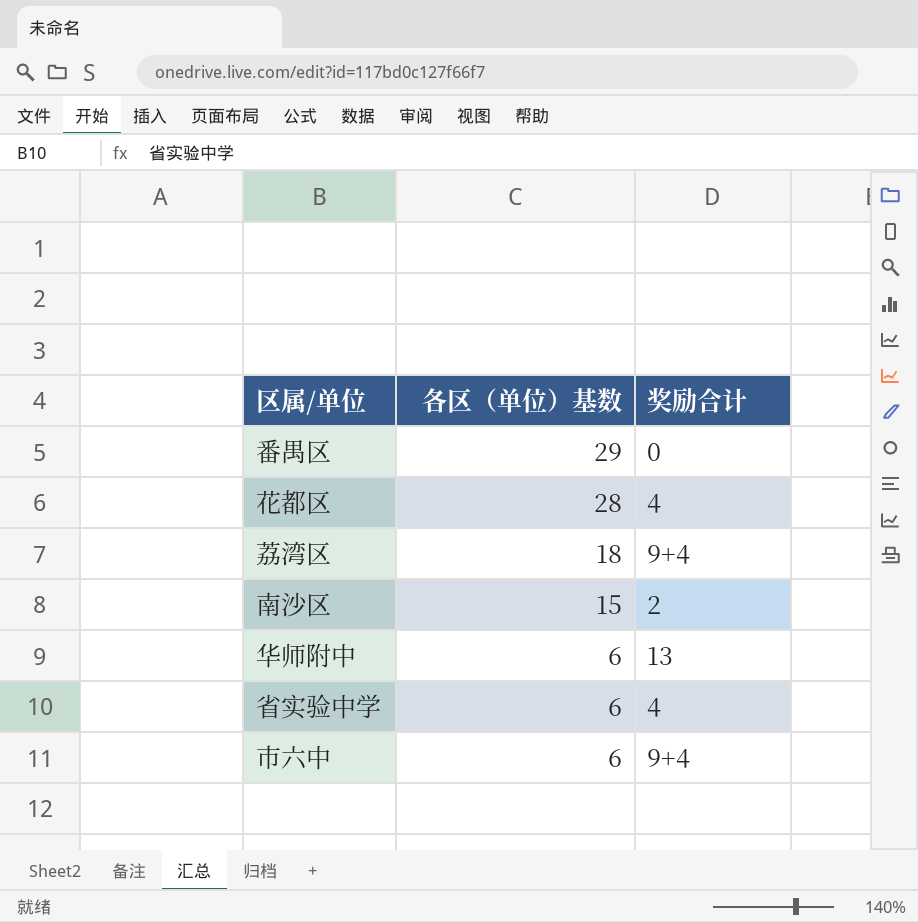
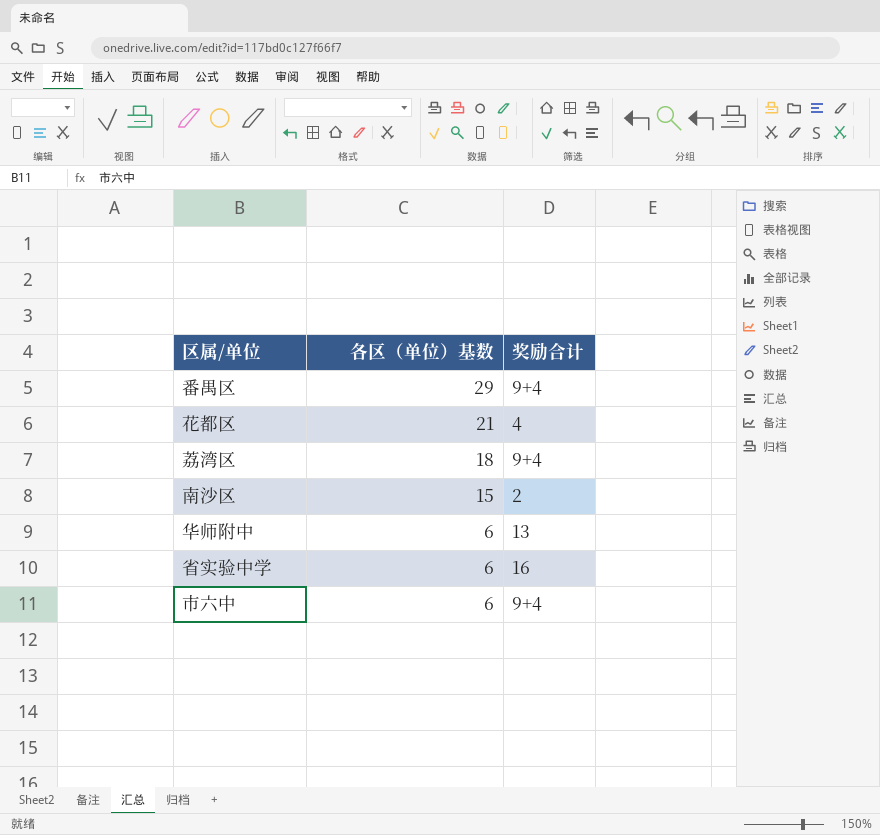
番禺区 | 奖励合计: 0 -> 9+4
花都区 | 各区（单位）基数: 28 -> 21
省实验中学 | 奖励合计: 4 -> 16

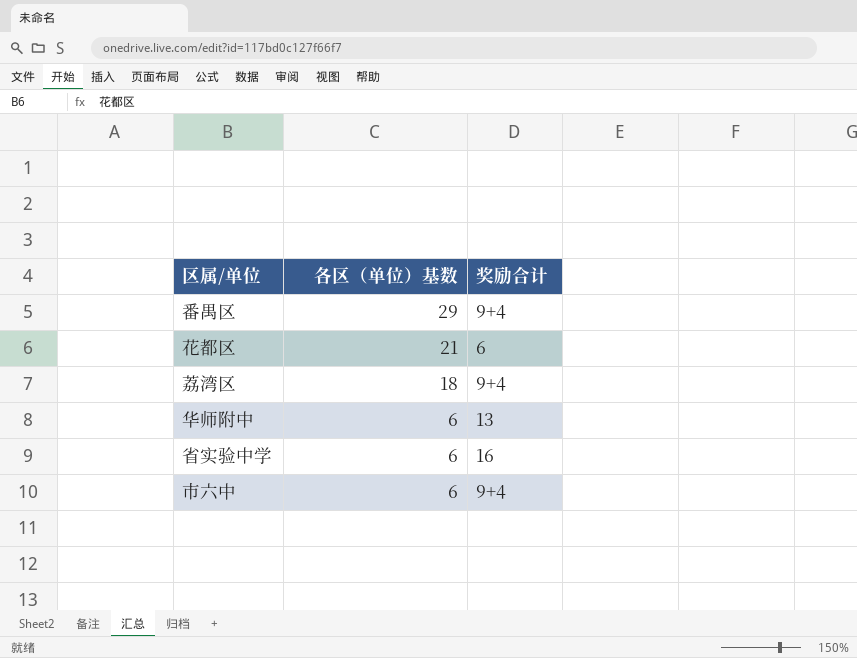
row 南沙区: 15 | 2 -> none
花都区 | 奖励合计: 4 -> 6

